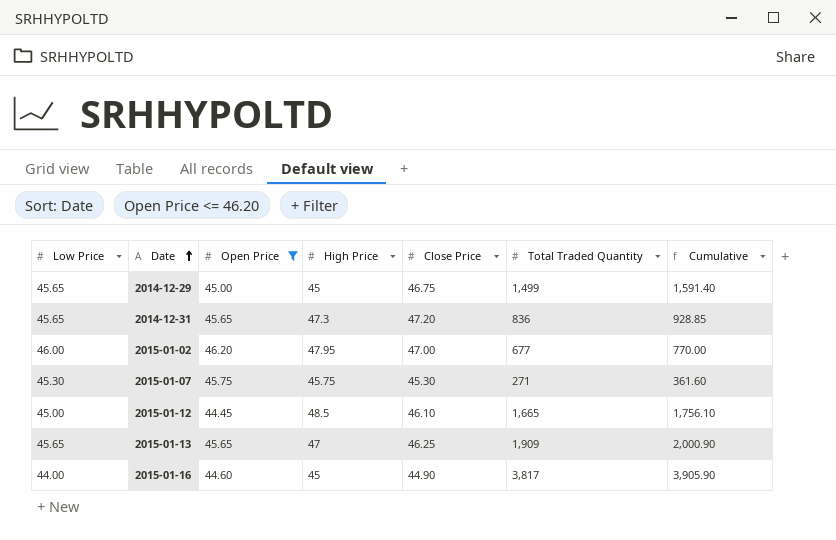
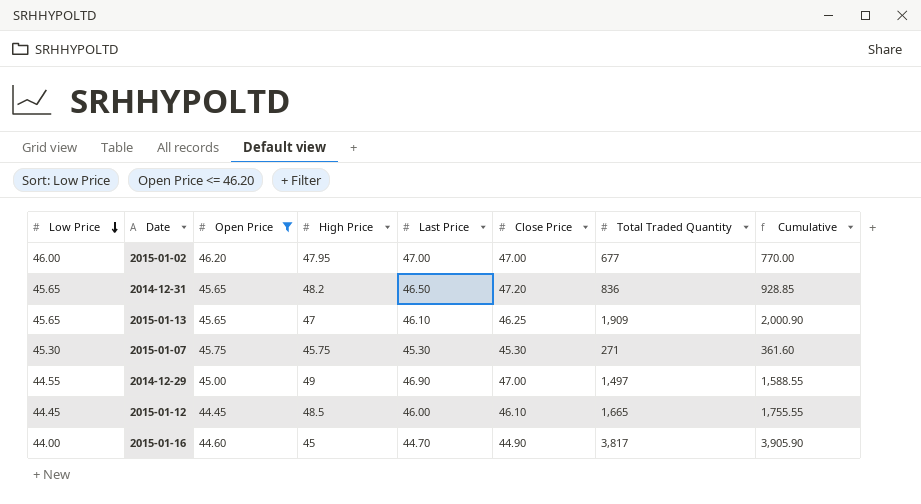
row order: Date ascending -> Low Price descending
column Last Price | position: none -> 5
2014-12-31 | High Price: 47.3 -> 48.2
2014-12-29 | Low Price: 45.65 -> 44.55
2014-12-29 | High Price: 45 -> 49
2014-12-29 | Close Price: 46.75 -> 47.00
2014-12-29 | Total Traded Quantity: 1,499 -> 1,497
2014-12-29 | Cumulative: 1,591.40 -> 1,588.55
2015-01-12 | Low Price: 45.00 -> 44.45
2015-01-12 | Cumulative: 1,756.10 -> 1,755.55

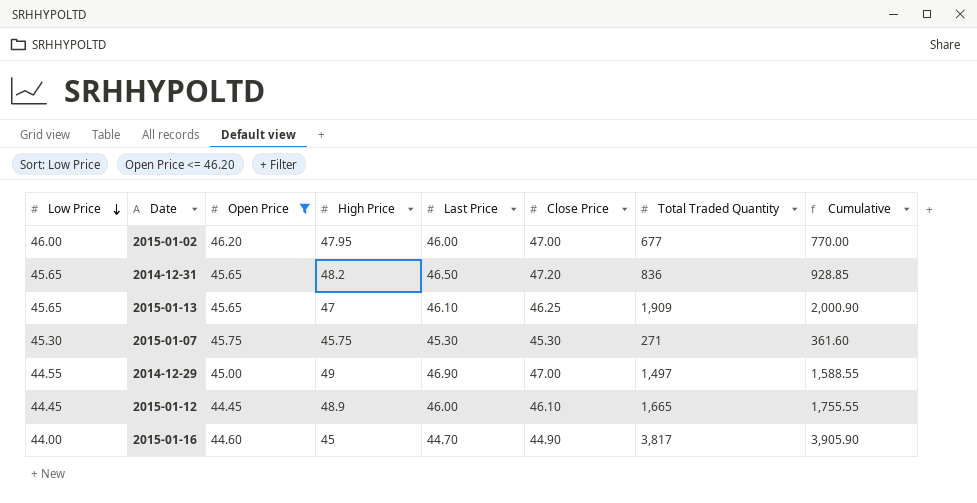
2015-01-02 | Last Price: 47.00 -> 46.00
2015-01-12 | High Price: 48.5 -> 48.9

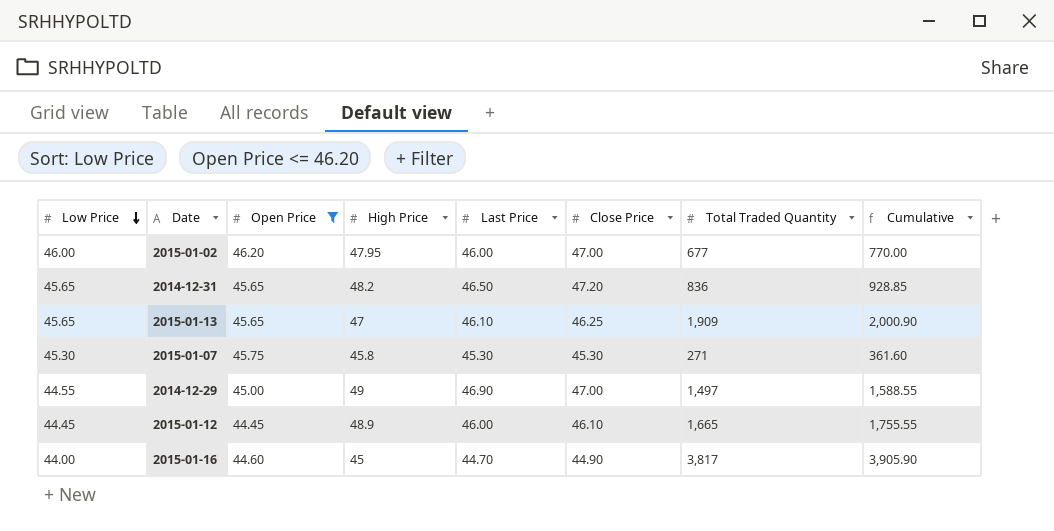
2015-01-07 | High Price: 45.75 -> 45.8

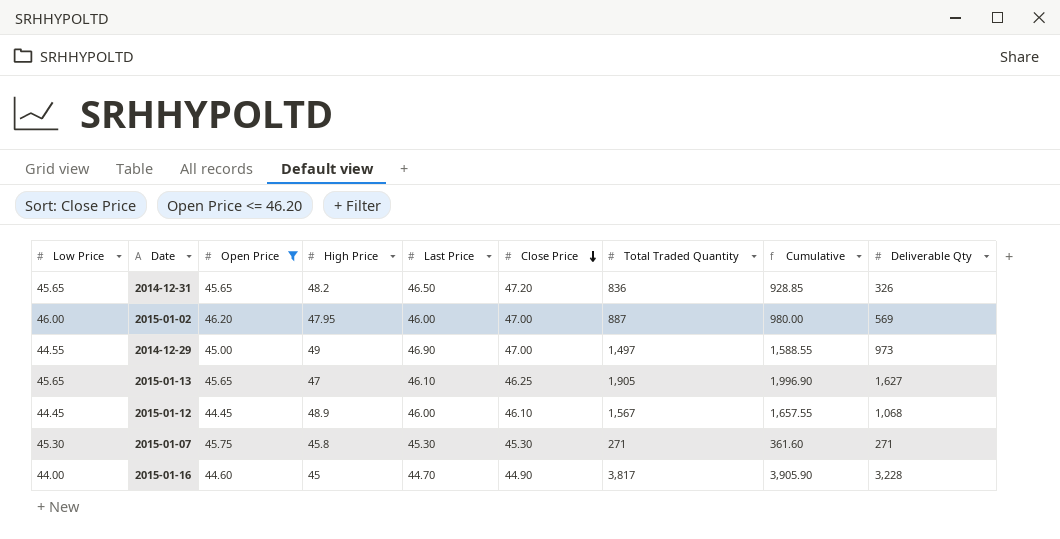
row order: Low Price descending -> Close Price descending
column Deliverable Qty | position: none -> 9
2015-01-02 | Total Traded Quantity: 677 -> 887
2015-01-02 | Cumulative: 770.00 -> 980.00
2015-01-13 | Total Traded Quantity: 1,909 -> 1,905
2015-01-13 | Cumulative: 2,000.90 -> 1,996.90
2015-01-12 | Total Traded Quantity: 1,665 -> 1,567
2015-01-12 | Cumulative: 1,755.55 -> 1,657.55

